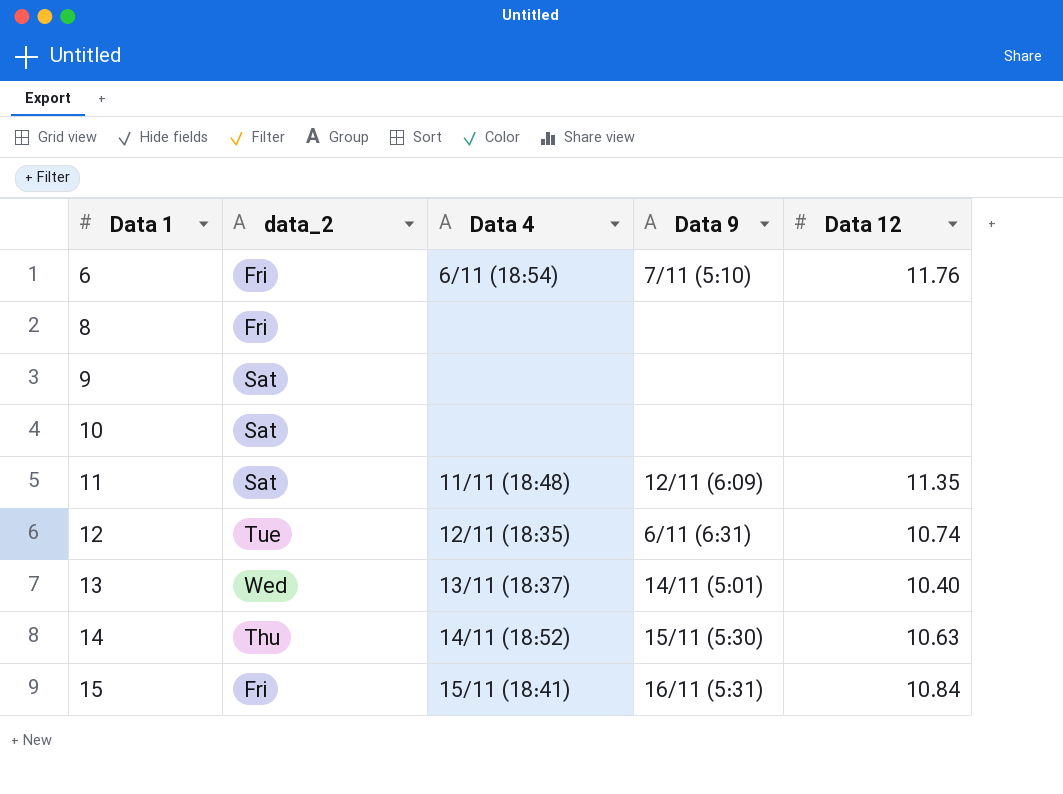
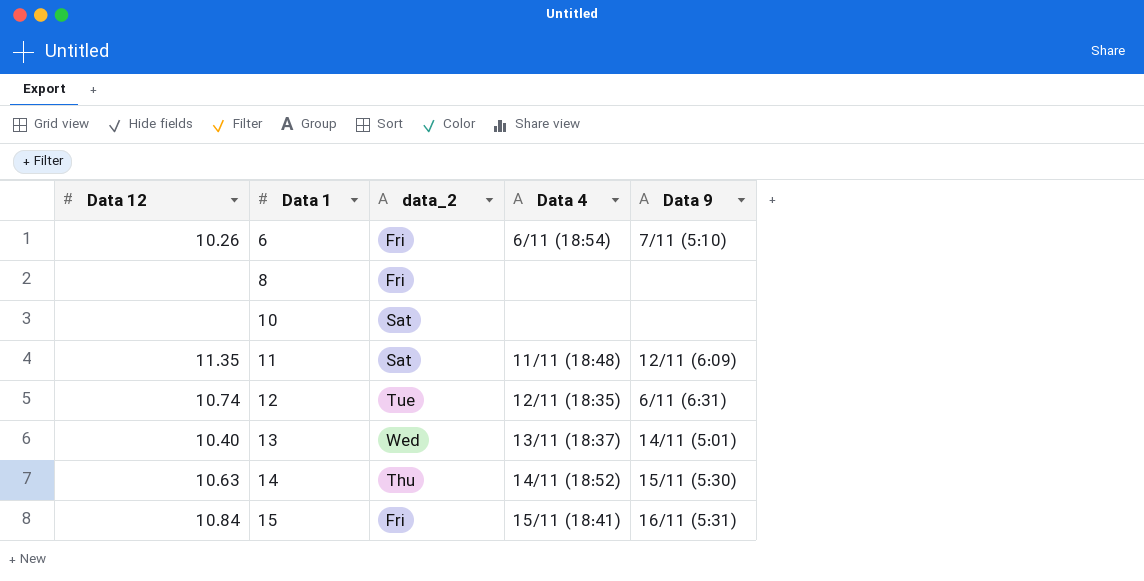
column Data 12 | position: 5 -> 1
row 9: Sat | none | none | none -> none
6 | Data 12: 11.76 -> 10.26

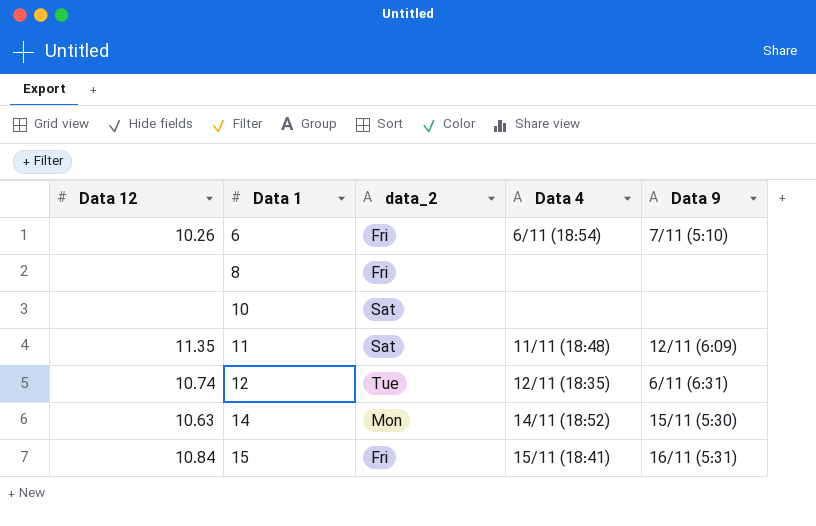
row 13: 10.40 | Wed | 13/11 (18:37) | 14/11 (5:01) -> none
14 | data_2: Thu -> Mon

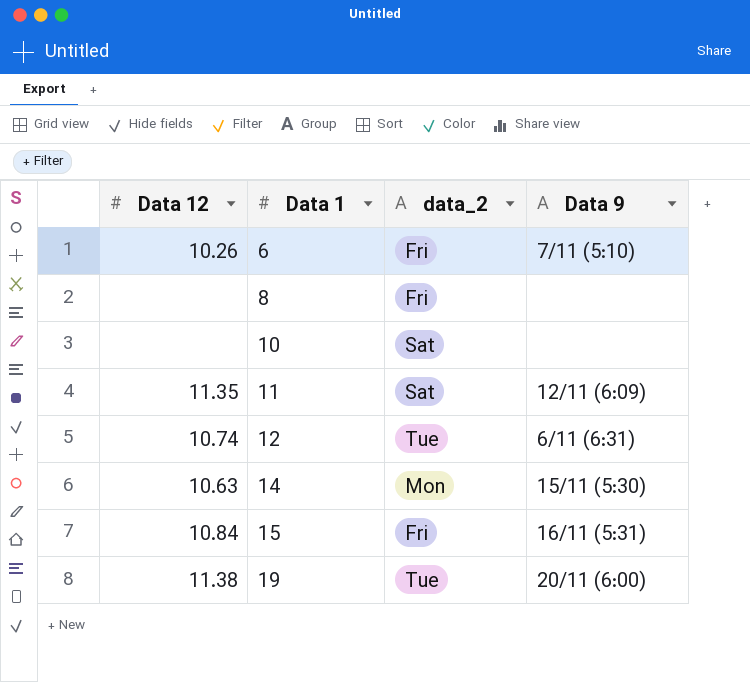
column Data 4 | position: 4 -> none
row 19: none -> 11.38 | Tue | 20/11 (6:00)

